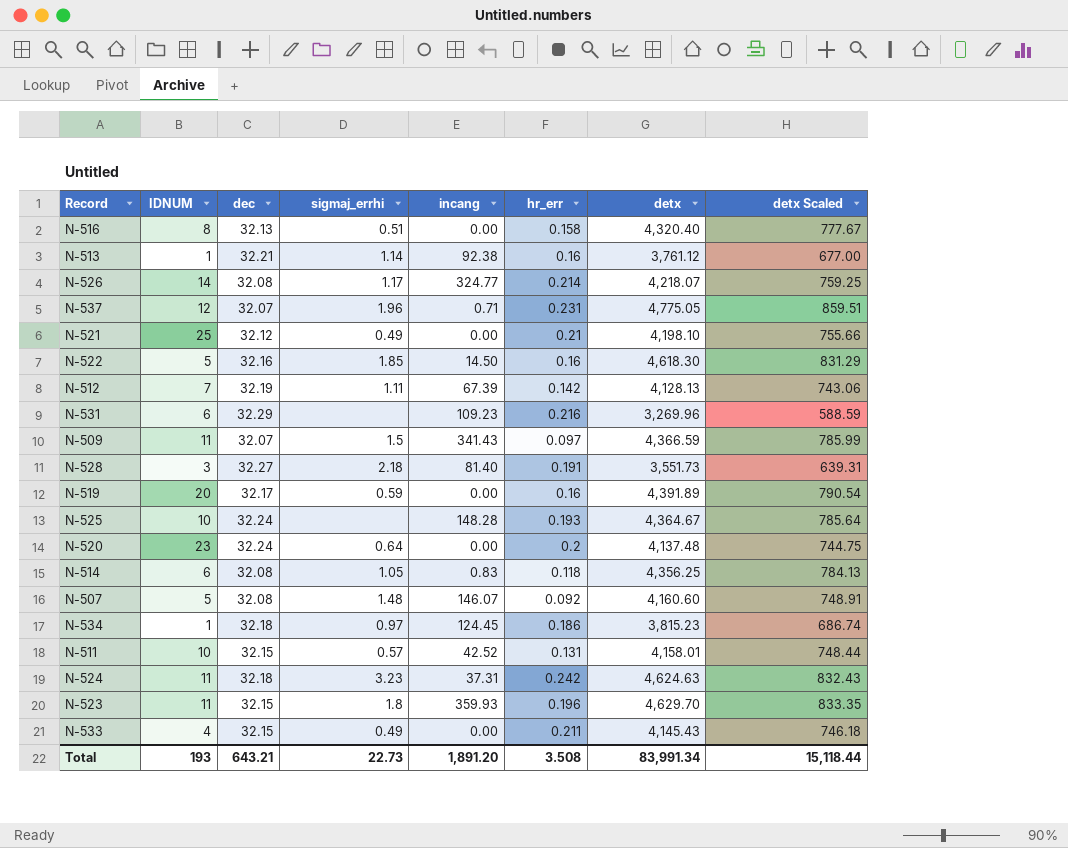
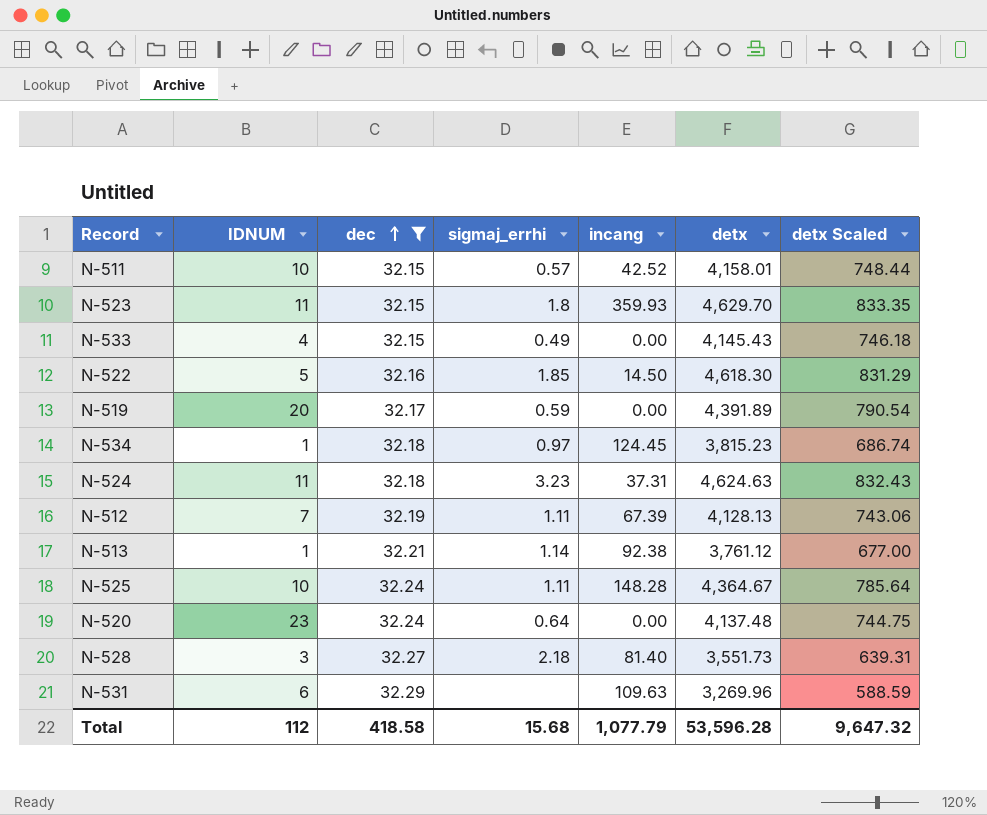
filter: none -> dec >= 32.15
row order: none -> dec ascending
column hr_err | position: 6 -> none
N-525 | sigmaj_errhi: none -> 1.11
N-531 | incang: 109.23 -> 109.63
Total | IDNUM: 193 -> 112
Total | dec: 643.21 -> 418.58
Total | sigmaj_errhi: 22.73 -> 15.68
Total | incang: 1,891.20 -> 1,077.79
Total | detx: 83,991.34 -> 53,596.28
Total | detx Scaled: 15,118.44 -> 9,647.32

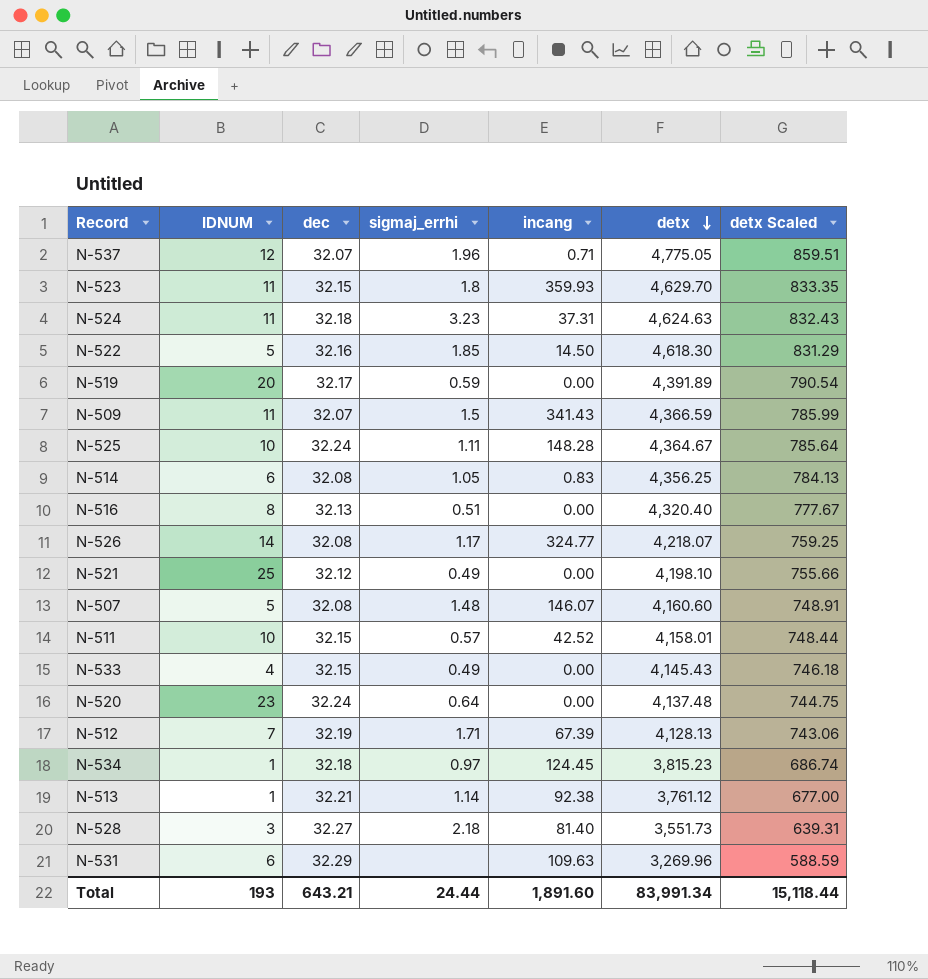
filter: dec >= 32.15 -> none
row order: dec ascending -> detx descending
N-512 | sigmaj_errhi: 1.11 -> 1.71
Total | IDNUM: 112 -> 193
Total | dec: 418.58 -> 643.21
Total | sigmaj_errhi: 15.68 -> 24.44
Total | incang: 1,077.79 -> 1,891.60
Total | detx: 53,596.28 -> 83,991.34
Total | detx Scaled: 9,647.32 -> 15,118.44

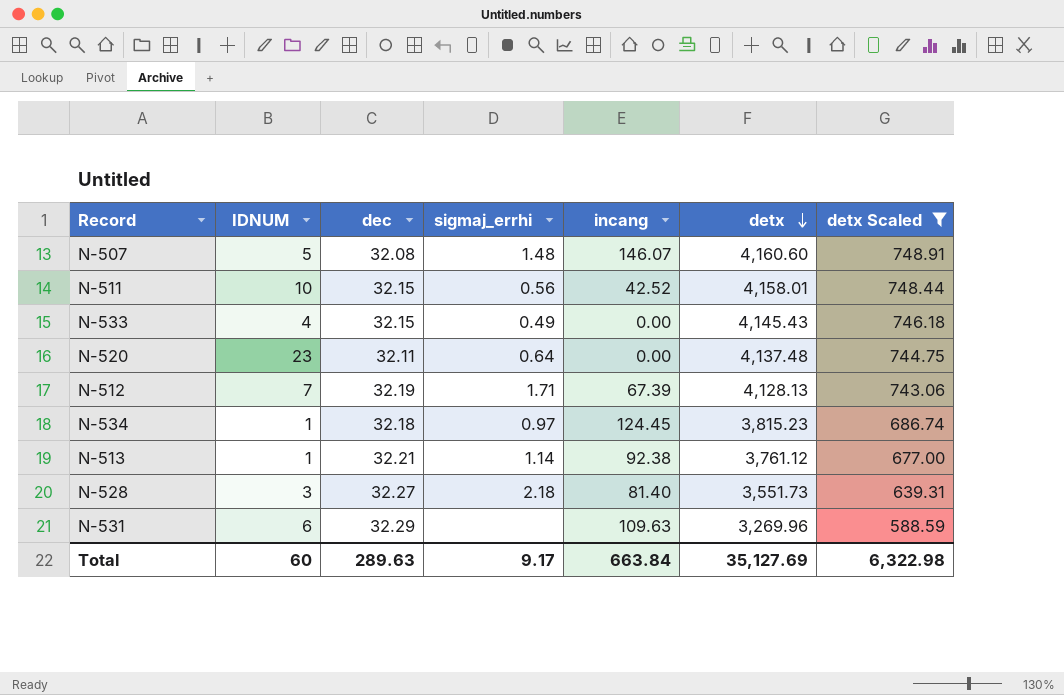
filter: none -> detx Scaled <= 748.91
N-511 | sigmaj_errhi: 0.57 -> 0.56
N-520 | dec: 32.24 -> 32.11
Total | IDNUM: 193 -> 60
Total | dec: 643.21 -> 289.63
Total | sigmaj_errhi: 24.44 -> 9.17
Total | incang: 1,891.60 -> 663.84
Total | detx: 83,991.34 -> 35,127.69
Total | detx Scaled: 15,118.44 -> 6,322.98

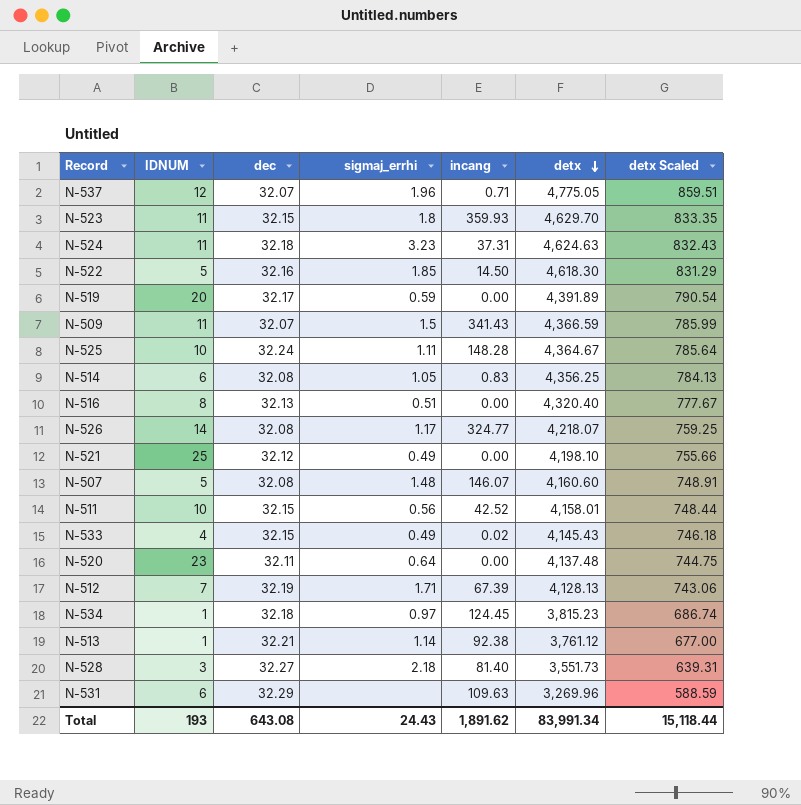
filter: detx Scaled <= 748.91 -> none
N-533 | incang: 0.00 -> 0.02
Total | IDNUM: 60 -> 193
Total | dec: 289.63 -> 643.08
Total | sigmaj_errhi: 9.17 -> 24.43
Total | incang: 663.84 -> 1,891.62
Total | detx: 35,127.69 -> 83,991.34
Total | detx Scaled: 6,322.98 -> 15,118.44

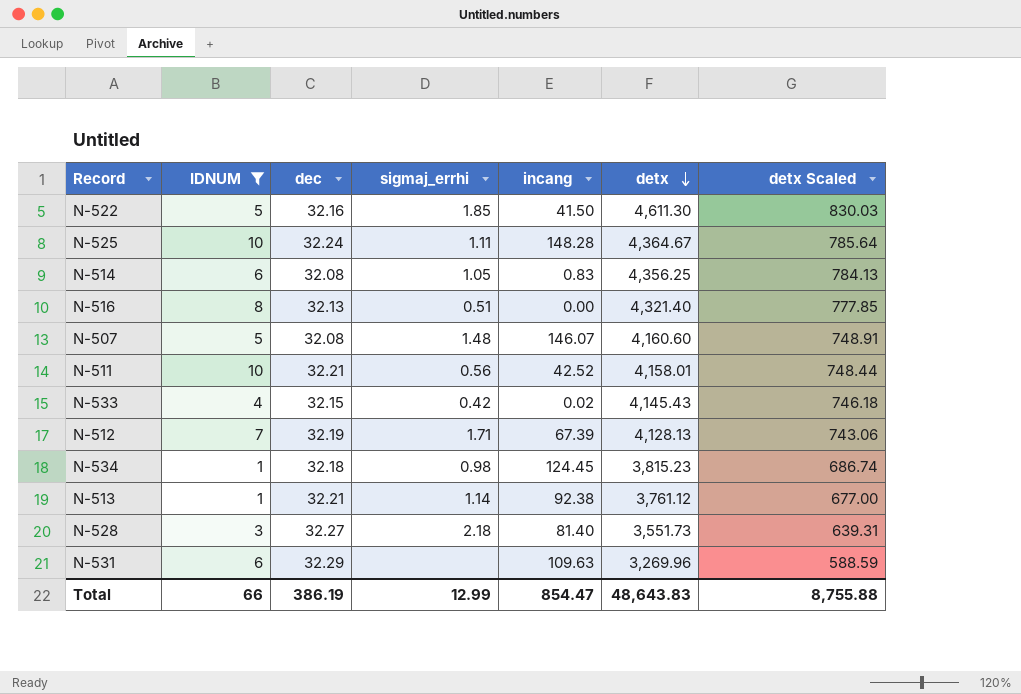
filter: none -> IDNUM <= 10
N-522 | incang: 14.50 -> 41.50
N-522 | detx: 4,618.30 -> 4,611.30
N-522 | detx Scaled: 831.29 -> 830.03
N-516 | detx: 4,320.40 -> 4,321.40
N-516 | detx Scaled: 777.67 -> 777.85
N-511 | dec: 32.15 -> 32.21
N-533 | sigmaj_errhi: 0.49 -> 0.42
N-534 | sigmaj_errhi: 0.97 -> 0.98
Total | IDNUM: 193 -> 66
Total | dec: 643.08 -> 386.19
Total | sigmaj_errhi: 24.43 -> 12.99
Total | incang: 1,891.62 -> 854.47
Total | detx: 83,991.34 -> 48,643.83
Total | detx Scaled: 15,118.44 -> 8,755.88

